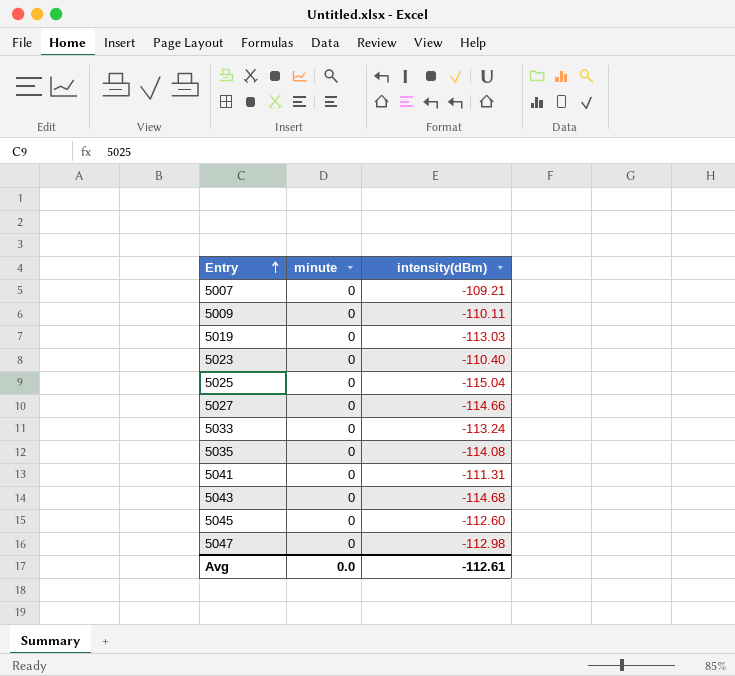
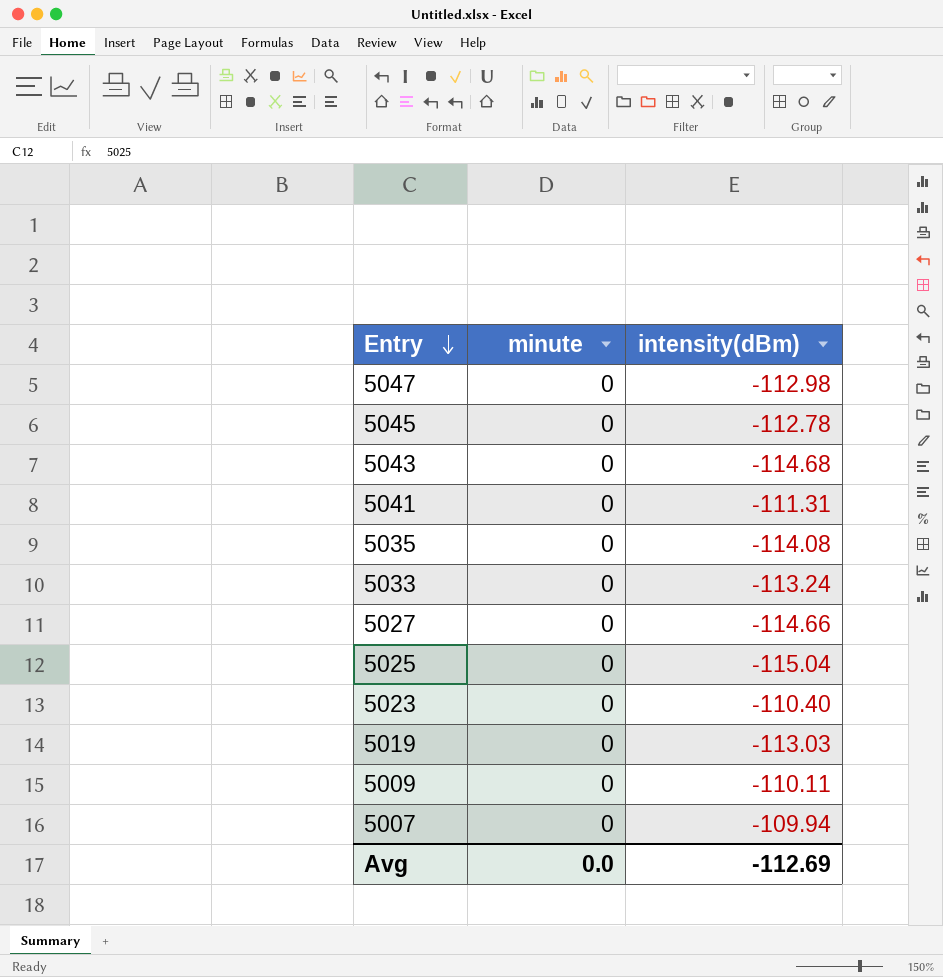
row order: Entry ascending -> Entry descending
5045 | intensity(dBm): -112.60 -> -112.78
5007 | intensity(dBm): -109.21 -> -109.94
Avg | intensity(dBm): -112.61 -> -112.69

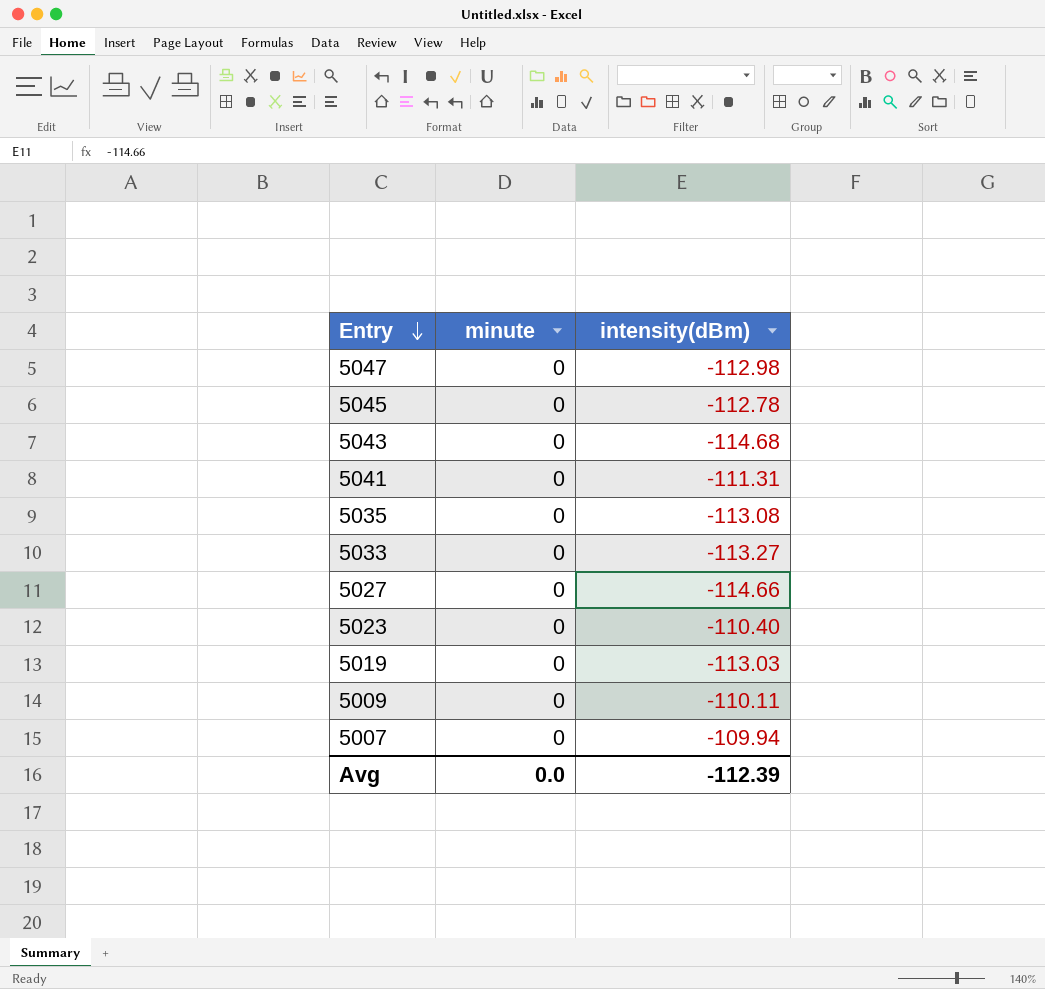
row 5025: 0 | -115.04 -> none
5035 | intensity(dBm): -114.08 -> -113.08
5033 | intensity(dBm): -113.24 -> -113.27
Avg | intensity(dBm): -112.69 -> -112.39

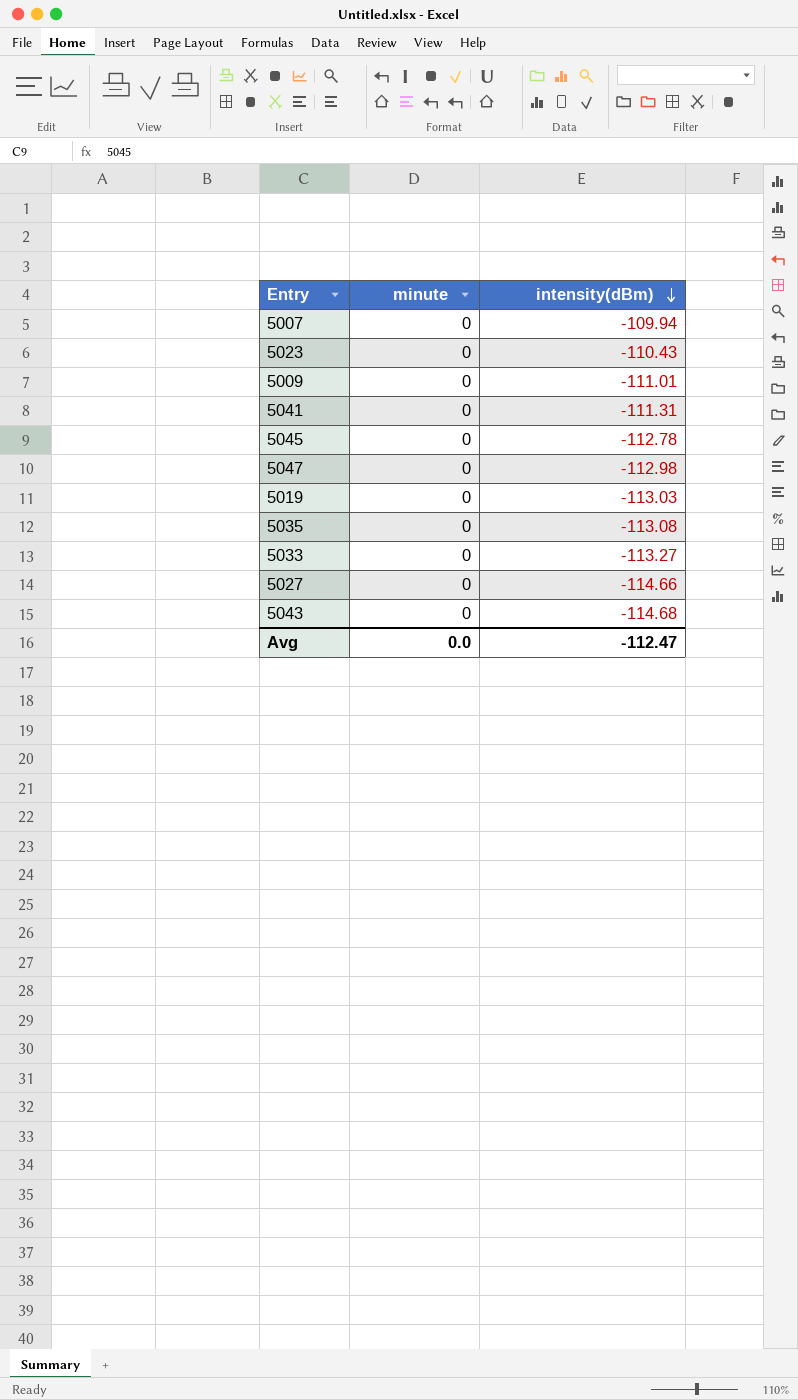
row order: Entry descending -> intensity(dBm) descending
5023 | intensity(dBm): -110.40 -> -110.43
5009 | intensity(dBm): -110.11 -> -111.01
Avg | intensity(dBm): -112.39 -> -112.47

